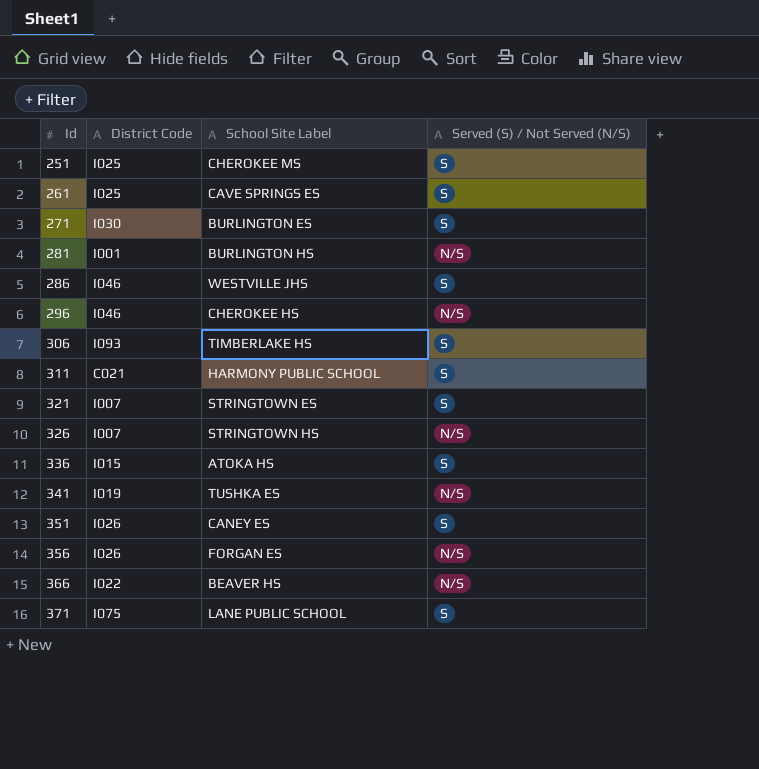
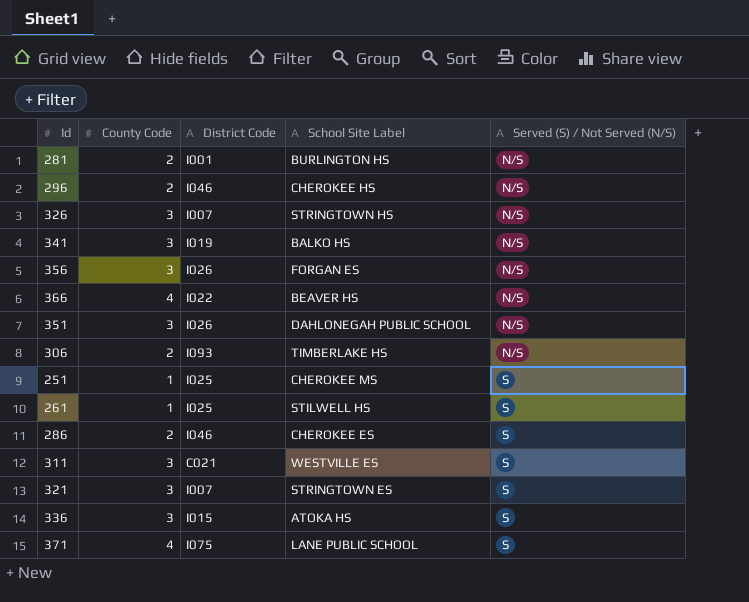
row order: Id ascending -> Served (S) / Not Served (N/S) ascending
column County Code | position: none -> 2
row 271: I030 | BURLINGTON ES | S -> none
341 | School Site Label: TUSHKA ES -> BALKO HS
351 | School Site Label: CANEY ES -> DAHLONEGAH PUBLIC SCHOOL
351 | Served (S) / Not Served (N/S): S -> N/S
306 | Served (S) / Not Served (N/S): S -> N/S
261 | School Site Label: CAVE SPRINGS ES -> STILWELL HS
286 | School Site Label: WESTVILLE JHS -> CHEROKEE ES
311 | School Site Label: HARMONY PUBLIC SCHOOL -> WESTVILLE ES

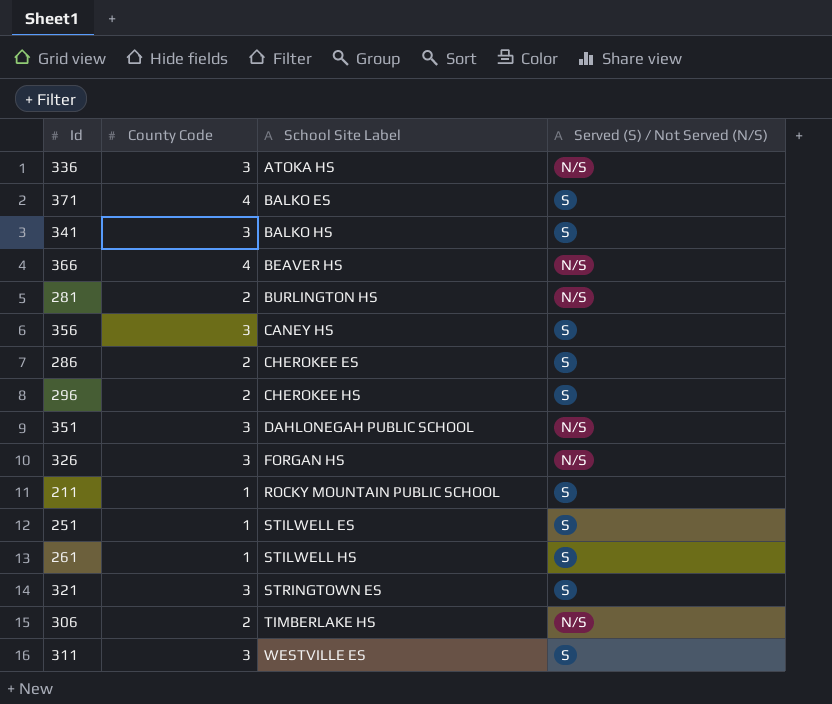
row order: Served (S) / Not Served (N/S) ascending -> School Site Label ascending
column District Code | position: 3 -> none
336 | Served (S) / Not Served (N/S): S -> N/S
371 | School Site Label: LANE PUBLIC SCHOOL -> BALKO ES
341 | Served (S) / Not Served (N/S): N/S -> S
356 | School Site Label: FORGAN ES -> CANEY HS
356 | Served (S) / Not Served (N/S): N/S -> S
296 | Served (S) / Not Served (N/S): N/S -> S
326 | School Site Label: STRINGTOWN HS -> FORGAN HS
row 211: none -> 1 | ROCKY MOUNTAIN PUBLIC SCHOOL | S
251 | School Site Label: CHEROKEE MS -> STILWELL ES

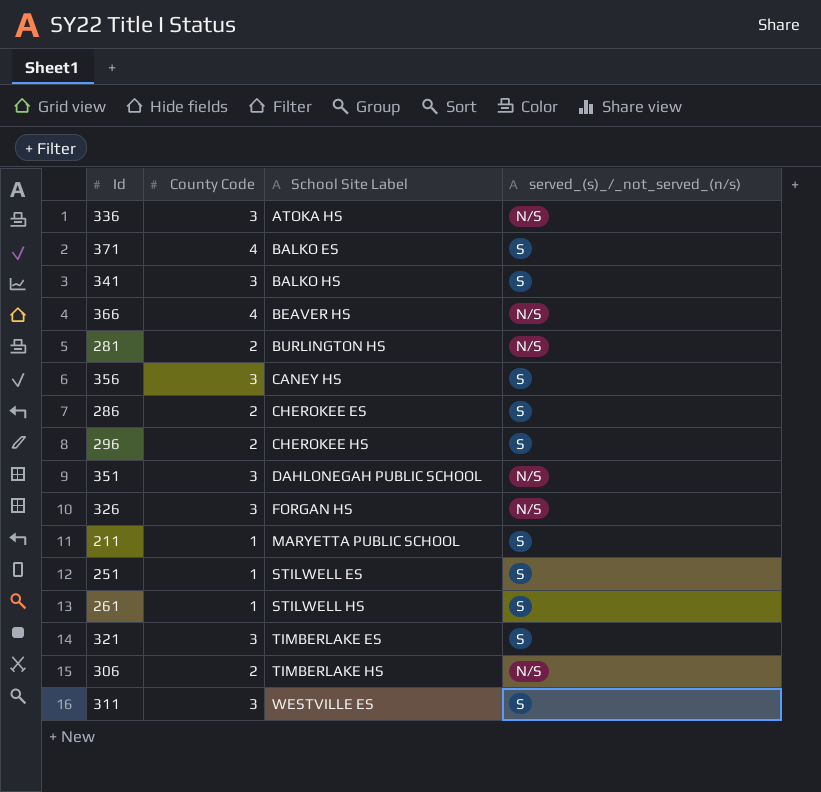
column name: Served (S) / Not Served (N/S) -> served_(s)_/_not_served_(n/s)
211 | School Site Label: ROCKY MOUNTAIN PUBLIC SCHOOL -> MARYETTA PUBLIC SCHOOL
321 | School Site Label: STRINGTOWN ES -> TIMBERLAKE ES

